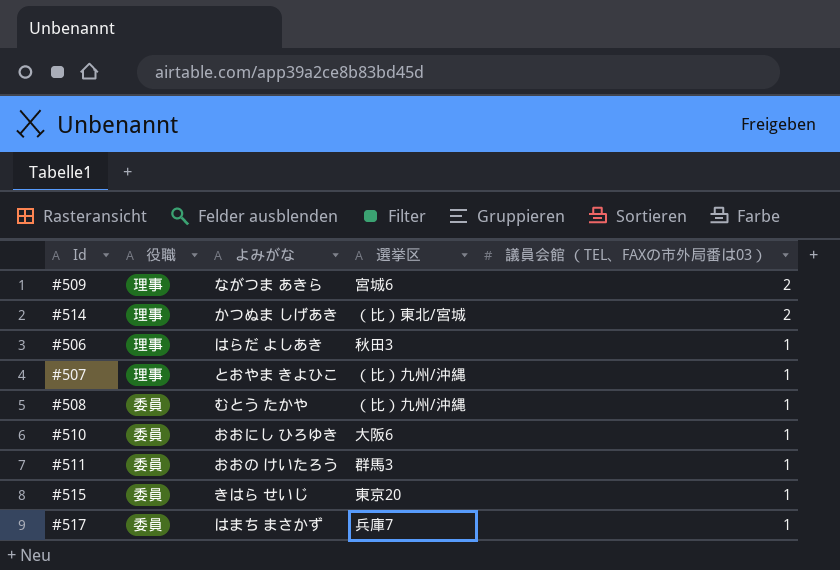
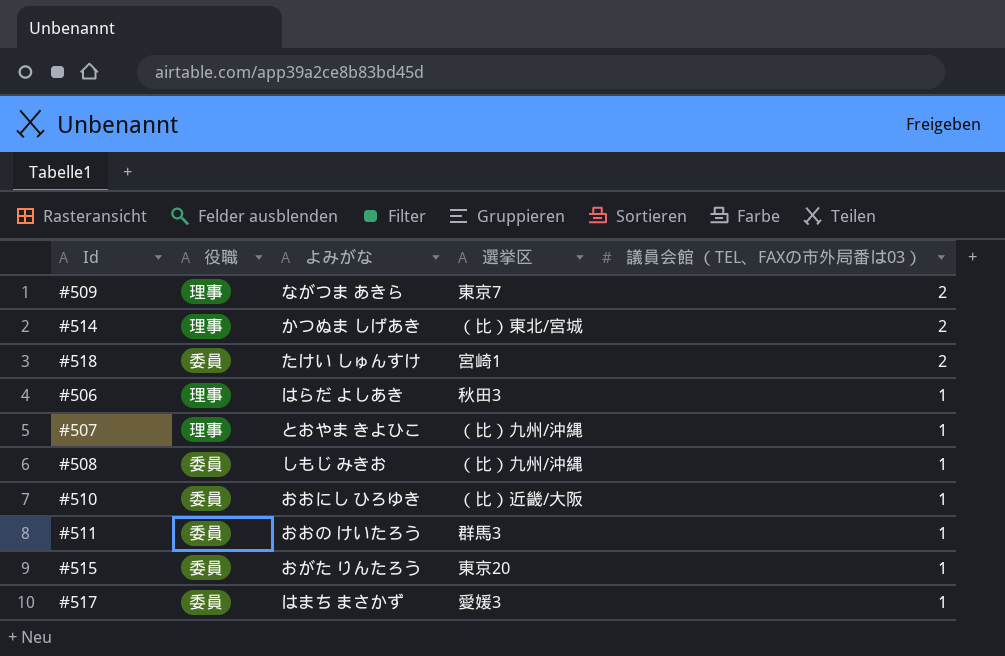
#509 | 選挙区: 宮城6 -> 東京7
row #518: none -> 委員 | たけい しゅんすけ | 宮崎1 | 2
#508 | よみがな: むとう たかや -> しもじ みきお
#510 | 選挙区: 大阪6 -> （比）近畿/大阪
#515 | よみがな: きはら せいじ -> おがた りんたろう
#517 | 選挙区: 兵庫7 -> 愛媛3

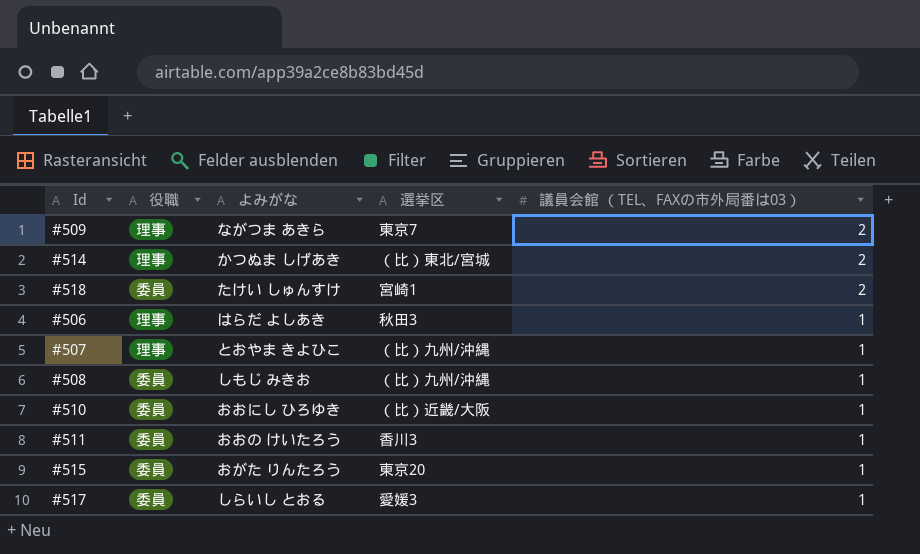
#511 | 選挙区: 群馬3 -> 香川3
#517 | よみがな: はまち まさかず -> しらいし とおる

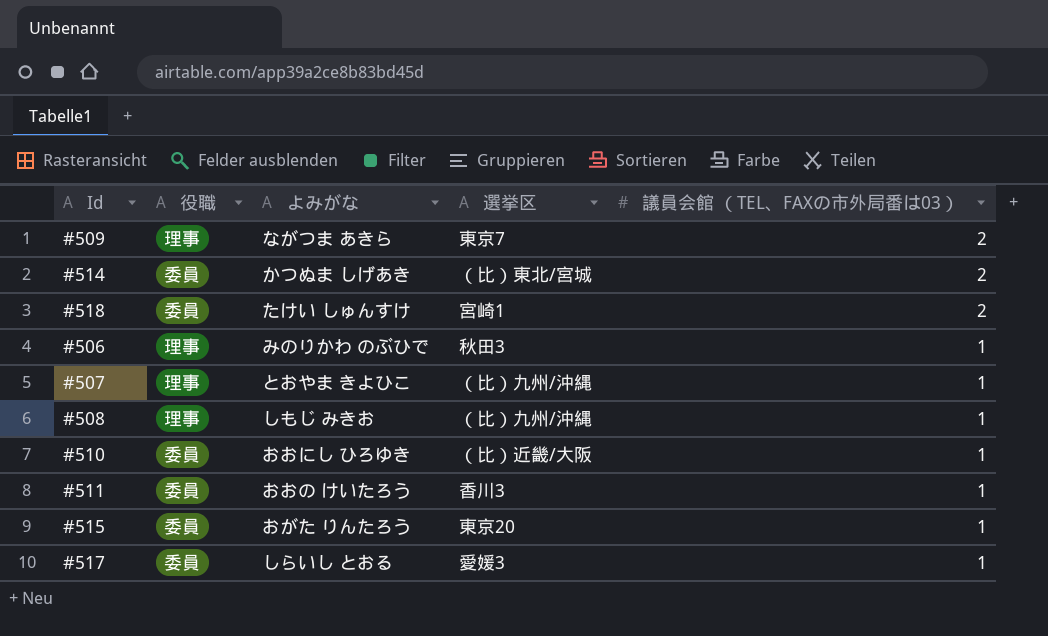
#514 | 役職: 理事 -> 委員
#506 | よみがな: はらだ よしあき -> みのりかわ のぶひで
#508 | 役職: 委員 -> 理事

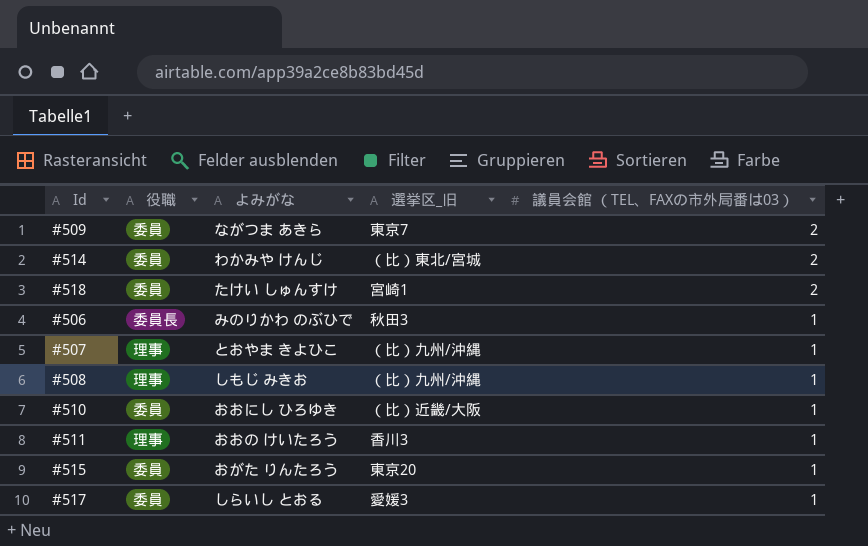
column name: 選挙区 -> 選挙区_旧
#509 | 役職: 理事 -> 委員
#514 | よみがな: かつぬま しげあき -> わかみや けんじ
#506 | 役職: 理事 -> 委員長
#511 | 役職: 委員 -> 理事

